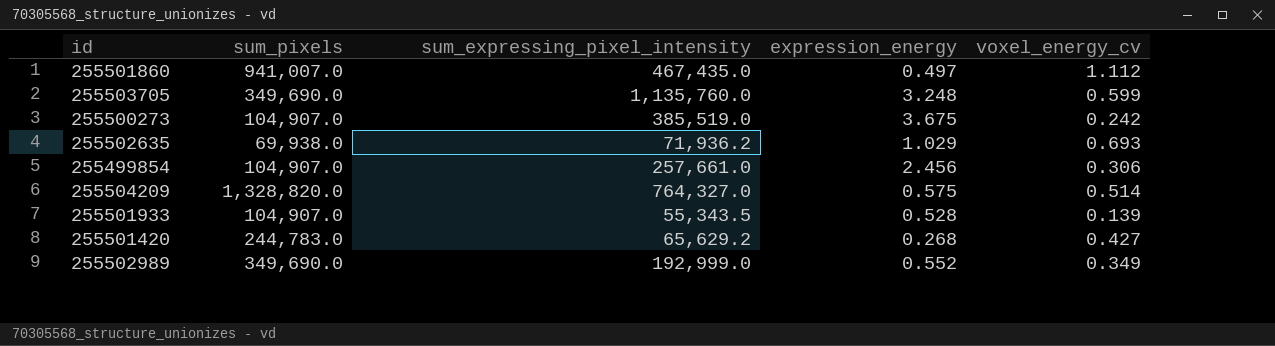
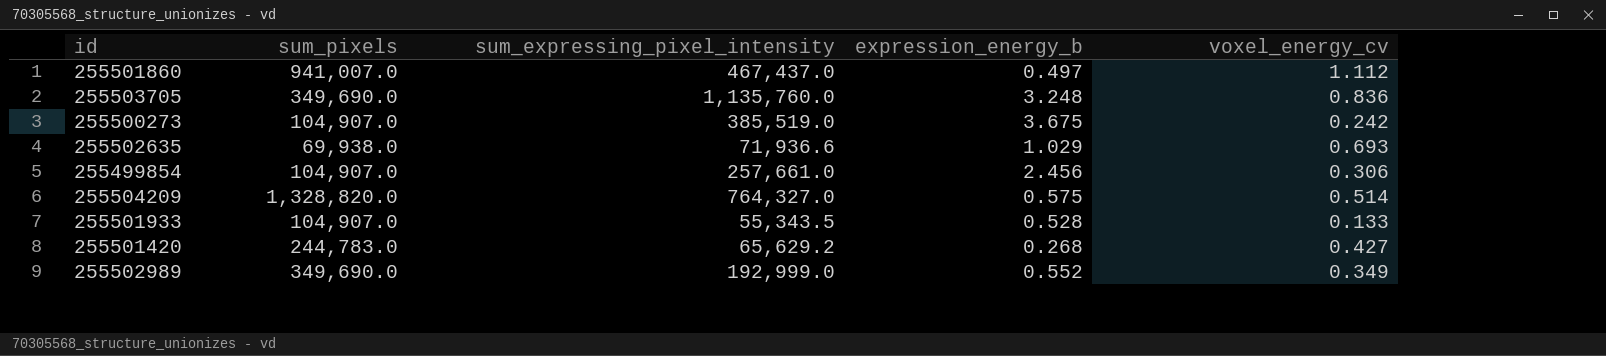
column name: expression_energy -> expression_energy_b
255501860 | sum_expressing_pixel_intensity: 467,435.0 -> 467,437.0
255503705 | voxel_energy_cv: 0.599 -> 0.836
255502635 | sum_expressing_pixel_intensity: 71,936.2 -> 71,936.6
255501933 | voxel_energy_cv: 0.139 -> 0.133

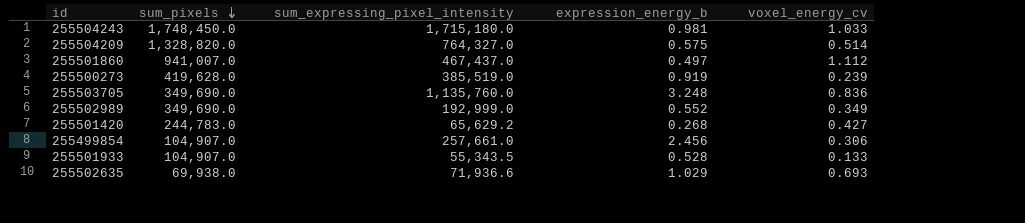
row order: none -> sum_pixels descending
row 255504243: none -> 1,748,450.0 | 1,715,180.0 | 0.981 | 1.033
255500273 | sum_pixels: 104,907.0 -> 419,628.0
255500273 | expression_energy_b: 3.675 -> 0.919
255500273 | voxel_energy_cv: 0.242 -> 0.239

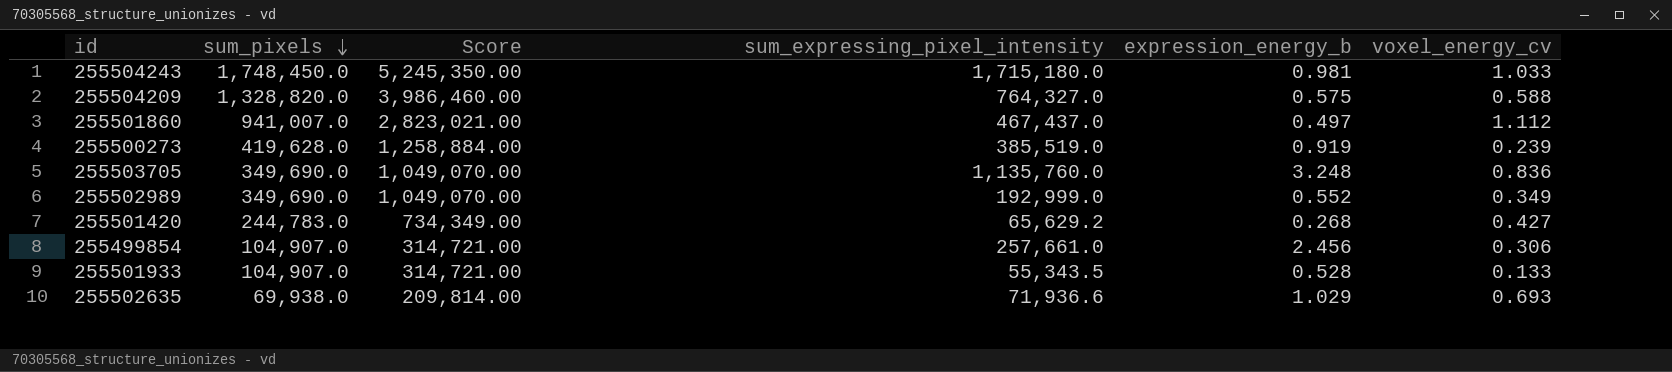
column Score | formula: none -> [sum_pixels] * 3
255504209 | voxel_energy_cv: 0.514 -> 0.588

